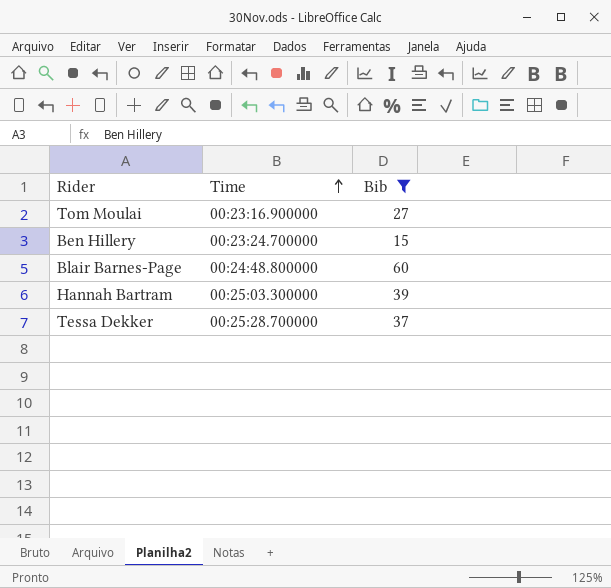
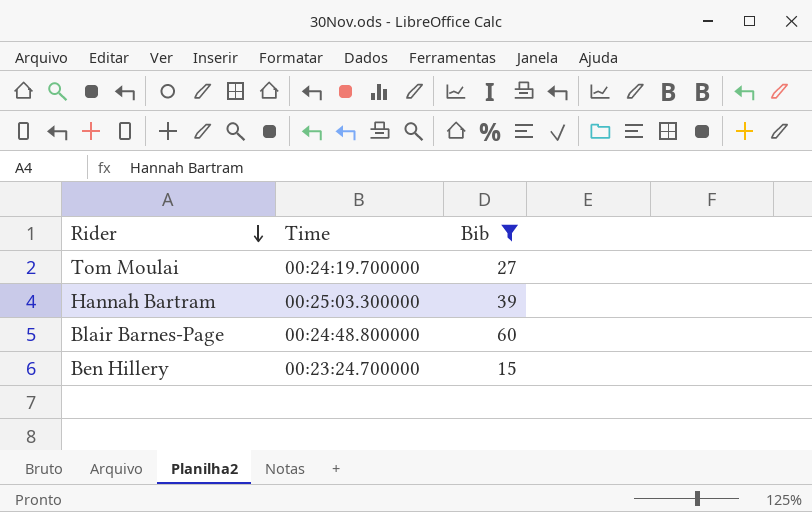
row order: Time ascending -> Rider descending
row Tessa Dekker: 00:25:28.700000 | 37 -> none
Tom Moulai | Time: 00:23:16.900000 -> 00:24:19.700000

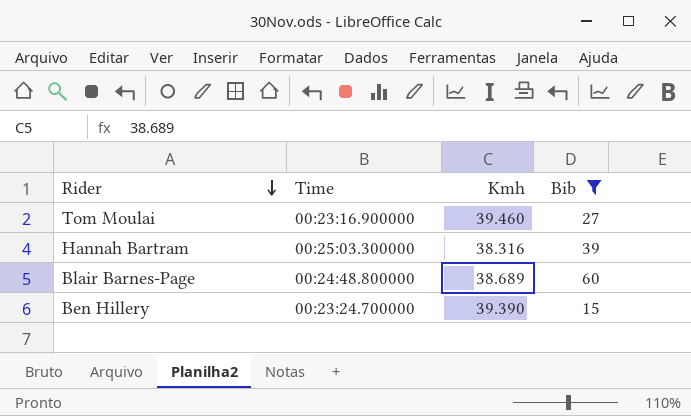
column Kmh | position: none -> 3
Tom Moulai | Time: 00:24:19.700000 -> 00:23:16.900000

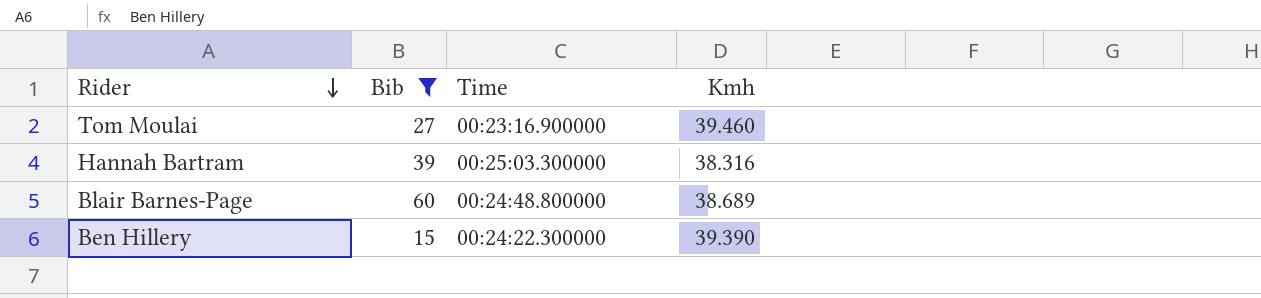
column Bib | position: 4 -> 2
Ben Hillery | Time: 00:23:24.700000 -> 00:24:22.300000

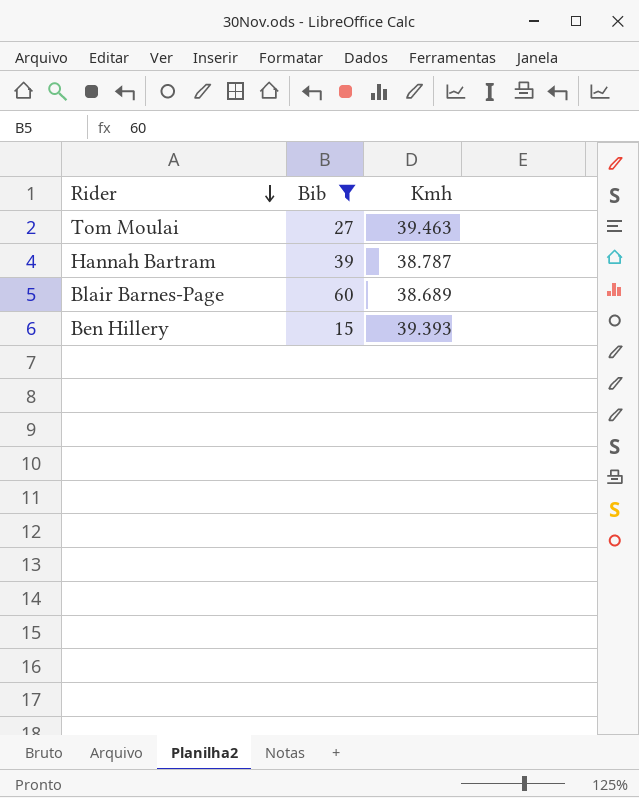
column Time | position: 3 -> none
Tom Moulai | Kmh: 39.460 -> 39.463
Hannah Bartram | Kmh: 38.316 -> 38.787
Ben Hillery | Kmh: 39.390 -> 39.393

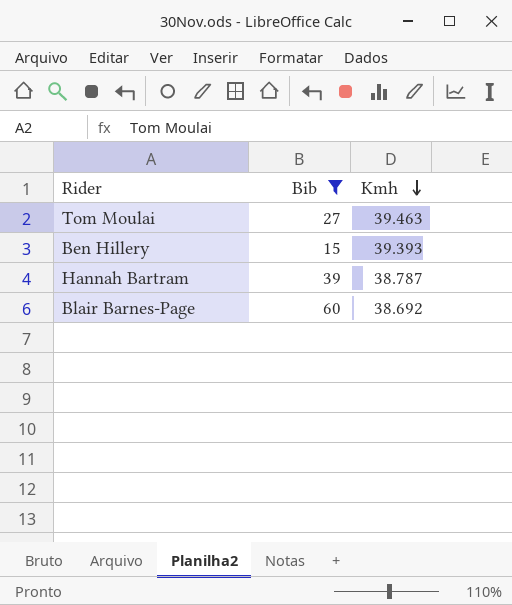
row order: Rider descending -> Kmh descending
Blair Barnes-Page | Kmh: 38.689 -> 38.692

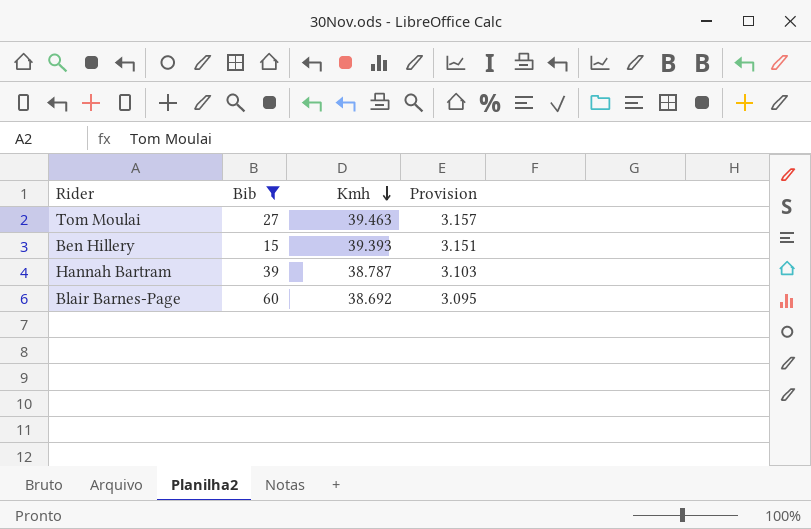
column Provision | formula: none -> [Kmh] * 0.08

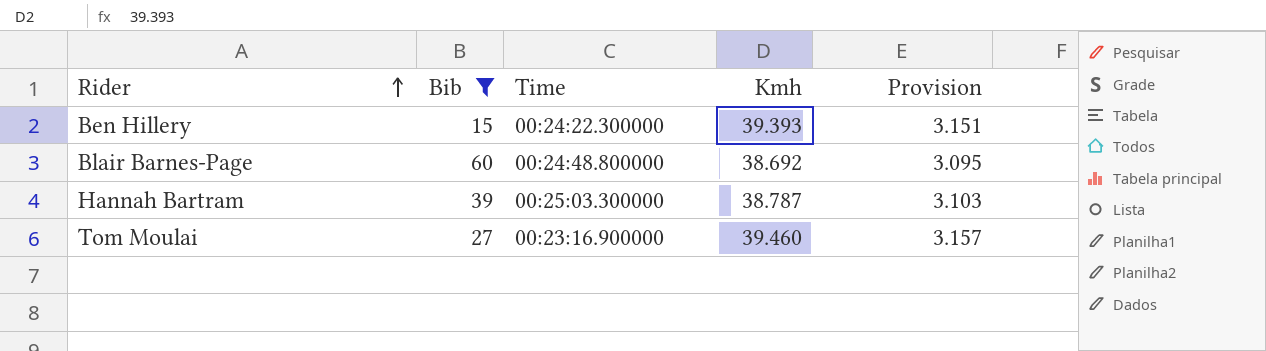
row order: Kmh descending -> Rider ascending
column Time | position: none -> 3
Tom Moulai | Kmh: 39.463 -> 39.460

